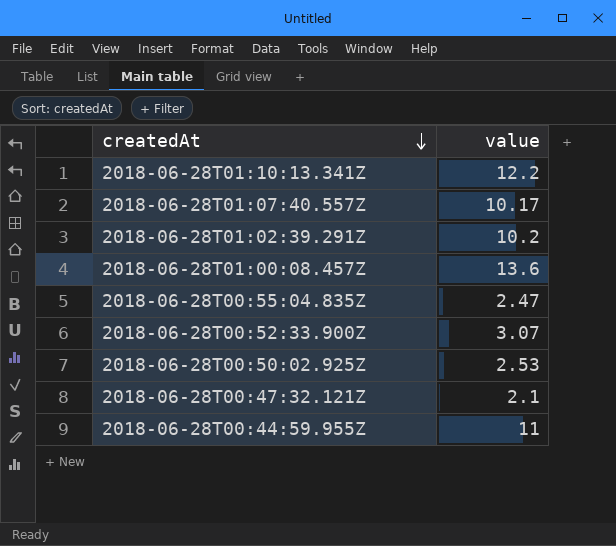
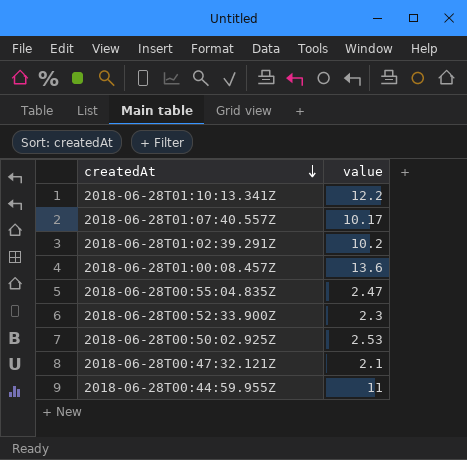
2018-06-28T00:52:33.900Z | value: 3.07 -> 2.3

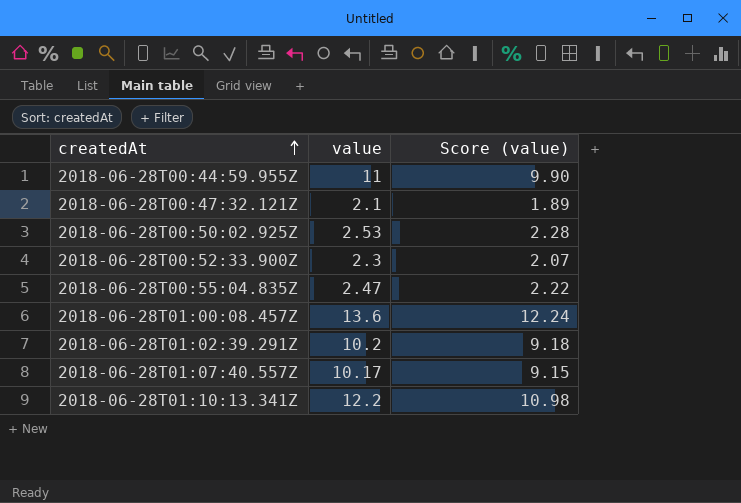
row order: createdAt descending -> createdAt ascending
column Score (value) | formula: none -> [value] * 0.9

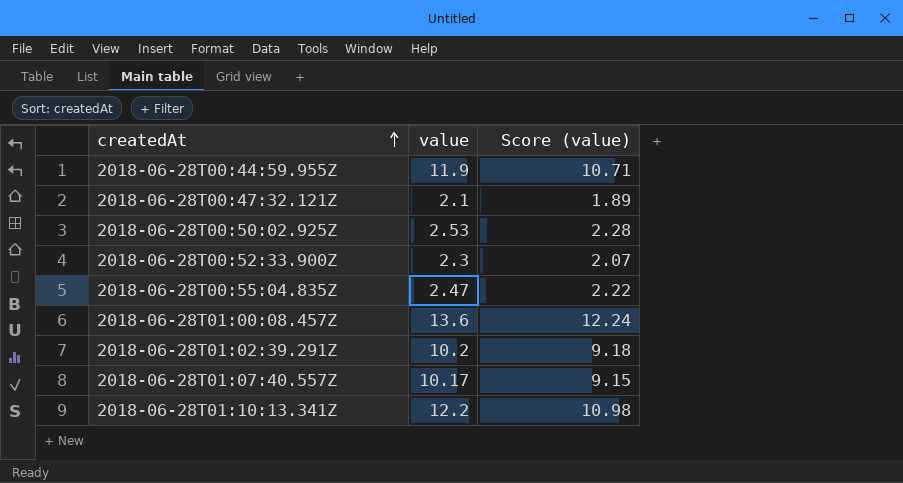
2018-06-28T00:44:59.955Z | value: 11 -> 11.9
2018-06-28T00:44:59.955Z | Score (value): 9.90 -> 10.71

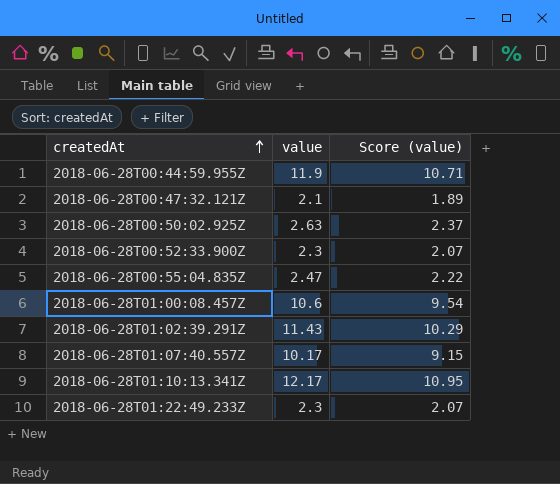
2018-06-28T00:50:02.925Z | value: 2.53 -> 2.63
2018-06-28T00:50:02.925Z | Score (value): 2.28 -> 2.37
2018-06-28T01:00:08.457Z | value: 13.6 -> 10.6
2018-06-28T01:00:08.457Z | Score (value): 12.24 -> 9.54
2018-06-28T01:02:39.291Z | value: 10.2 -> 11.43
2018-06-28T01:02:39.291Z | Score (value): 9.18 -> 10.29
2018-06-28T01:10:13.341Z | value: 12.2 -> 12.17
2018-06-28T01:10:13.341Z | Score (value): 10.98 -> 10.95
row 2018-06-28T01:22:49.233Z: none -> 2.3 | 2.07

